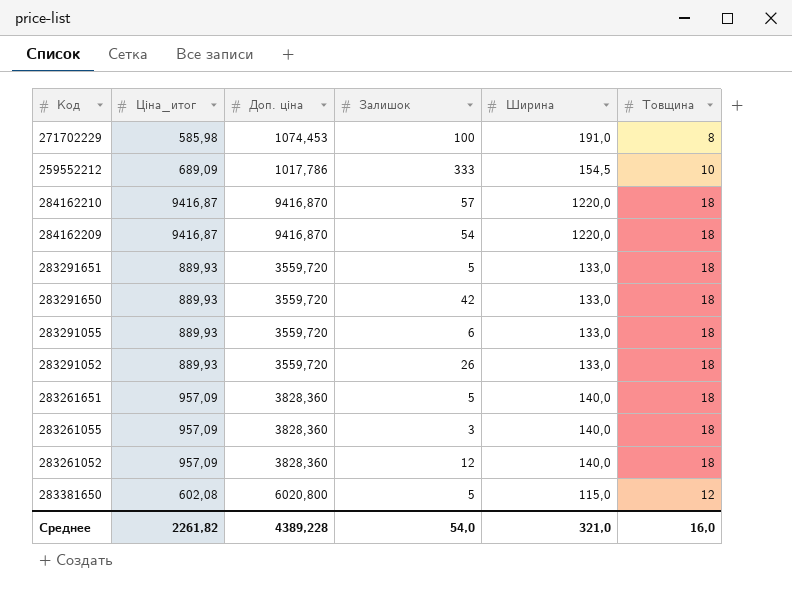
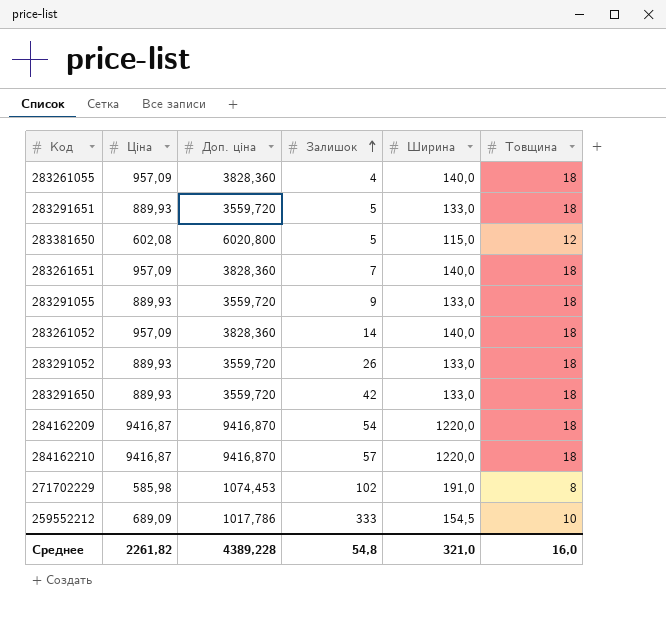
row order: none -> Залишок ascending
column name: Ціна_итог -> Ціна
283261055 | Залишок: 3 -> 4
283261651 | Залишок: 5 -> 7
283291055 | Залишок: 6 -> 9
283261052 | Залишок: 12 -> 14
271702229 | Залишок: 100 -> 102
Среднее | Залишок: 54,0 -> 54,8

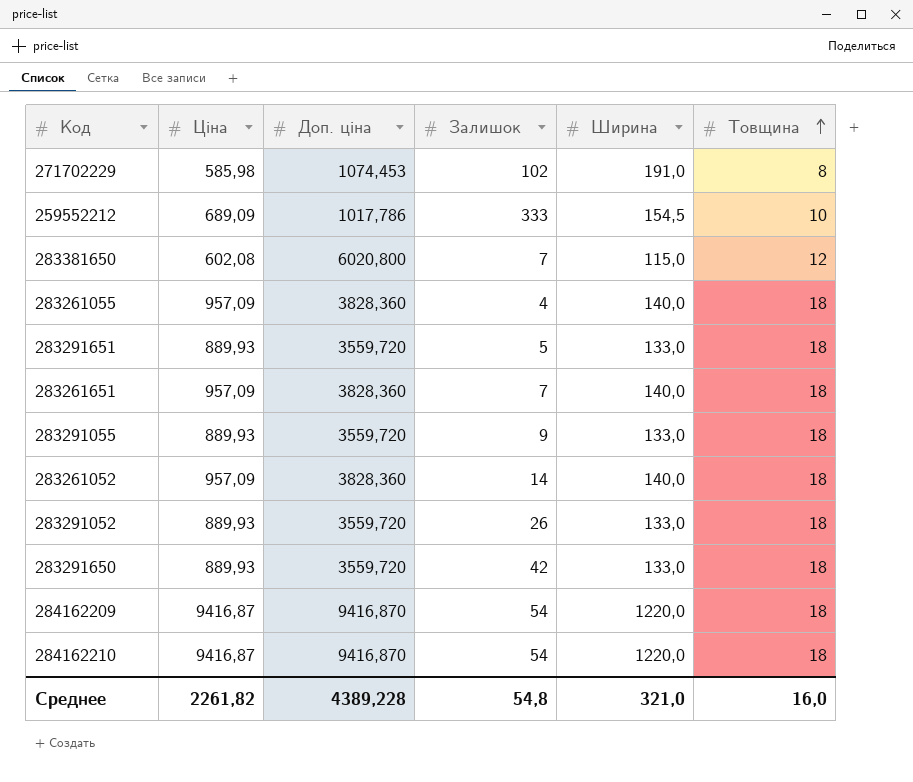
row order: Залишок ascending -> Товщина ascending
283381650 | Залишок: 5 -> 7
284162210 | Залишок: 57 -> 54

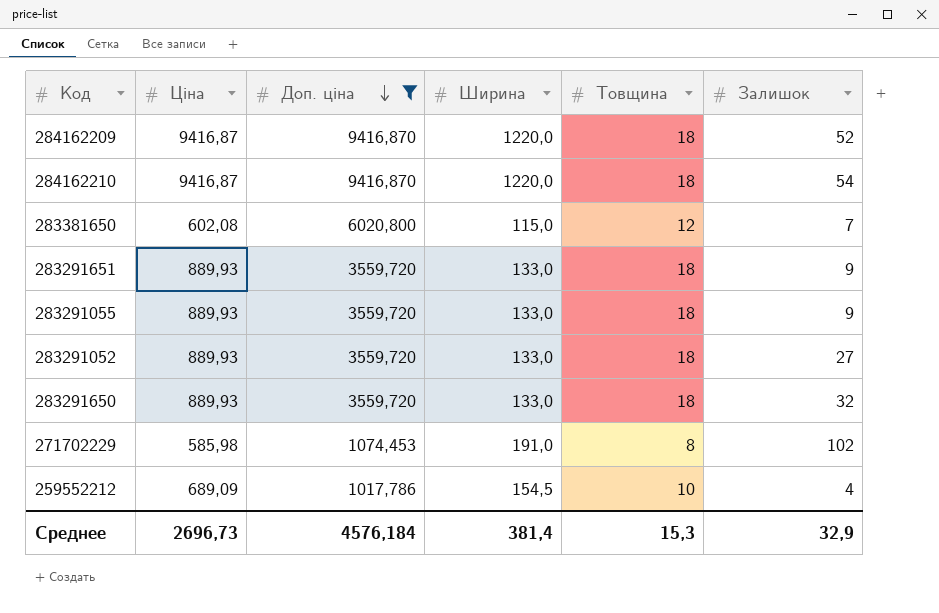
filter: none -> Доп. ціна != 3828,360
row order: Товщина ascending -> Доп. ціна descending
column Залишок | position: 4 -> 6
284162209 | Залишок: 54 -> 52
283291651 | Залишок: 5 -> 9
283291052 | Залишок: 26 -> 27
283291650 | Залишок: 42 -> 32
259552212 | Залишок: 333 -> 4
Среднее | Ціна: 2261,82 -> 2696,73
Среднее | Доп. ціна: 4389,228 -> 4576,184
Среднее | Ширина: 321,0 -> 381,4
Среднее | Товщина: 16,0 -> 15,3
Среднее | Залишок: 54,8 -> 32,9

